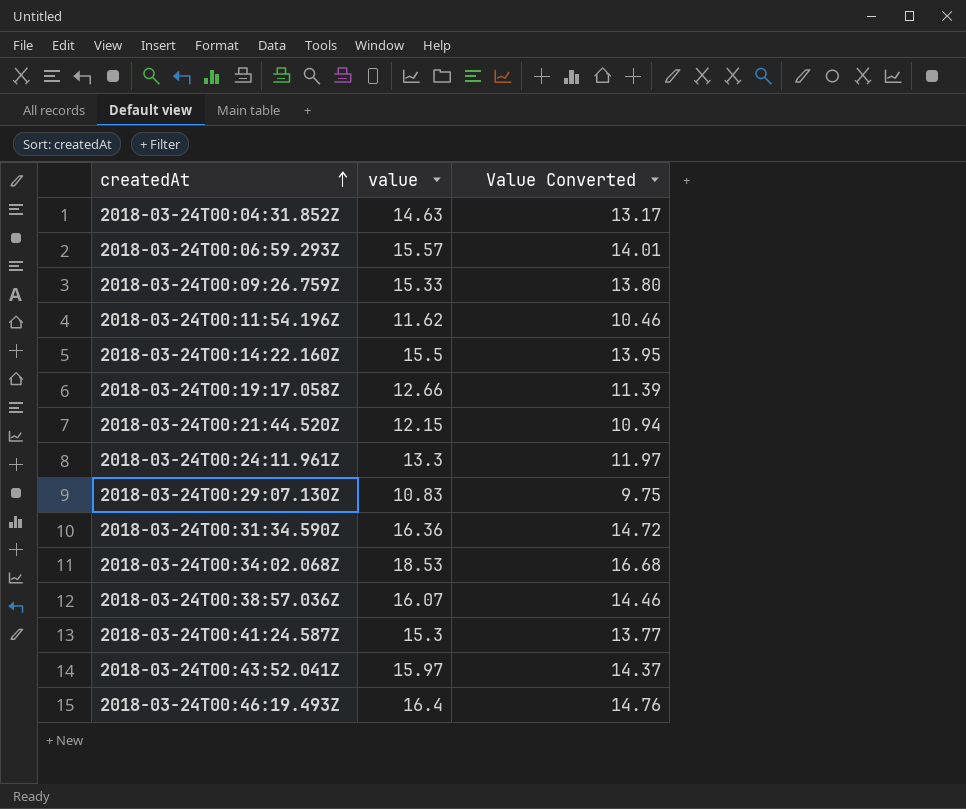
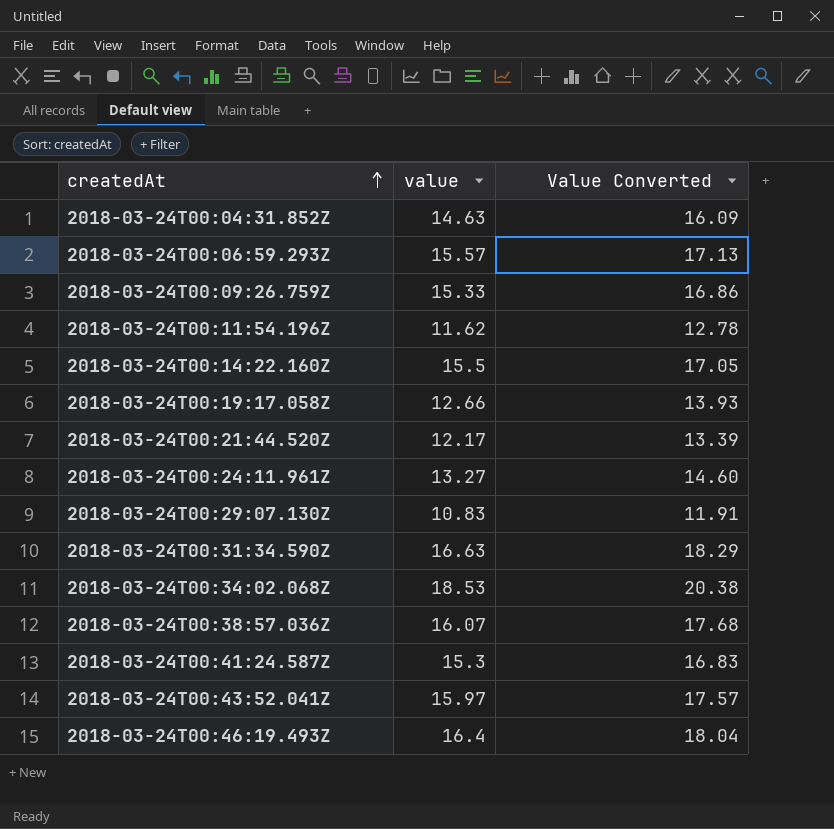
column Value Converted | formula: [value] * 0.9 -> [value] * 1.1
2018-03-24T00:21:44.520Z | value: 12.15 -> 12.17
2018-03-24T00:24:11.961Z | value: 13.3 -> 13.27
2018-03-24T00:31:34.590Z | value: 16.36 -> 16.63

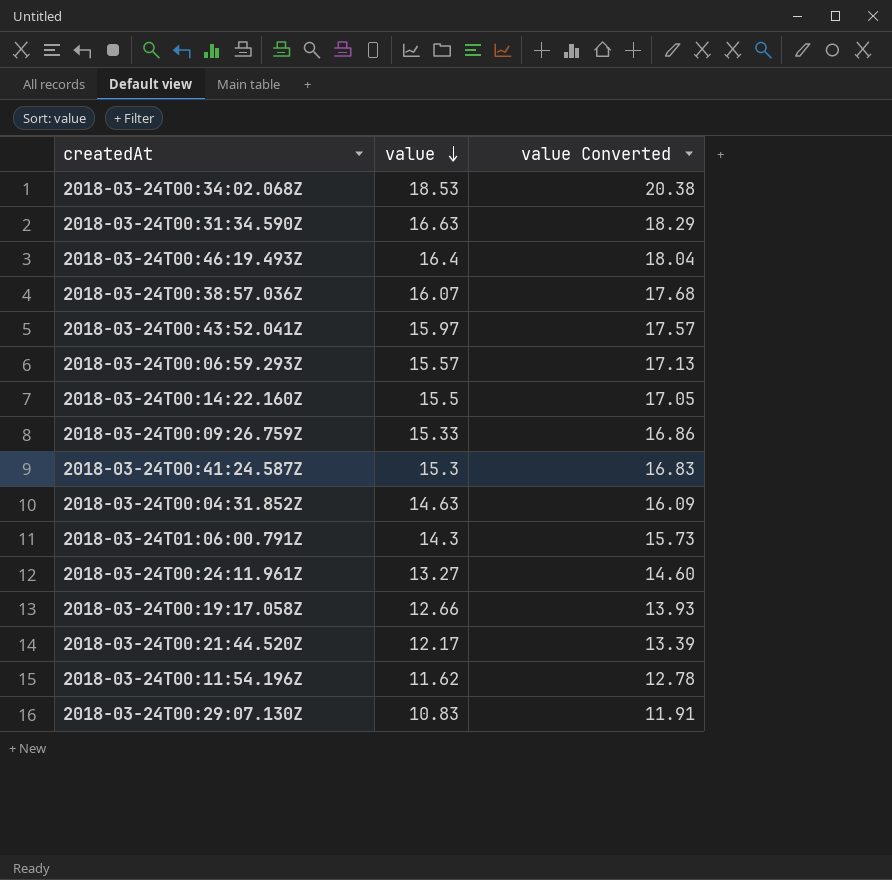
row order: createdAt ascending -> value descending
column name: Value Converted -> value Converted
row 2018-03-24T01:06:00.791Z: none -> 14.3 | 15.73

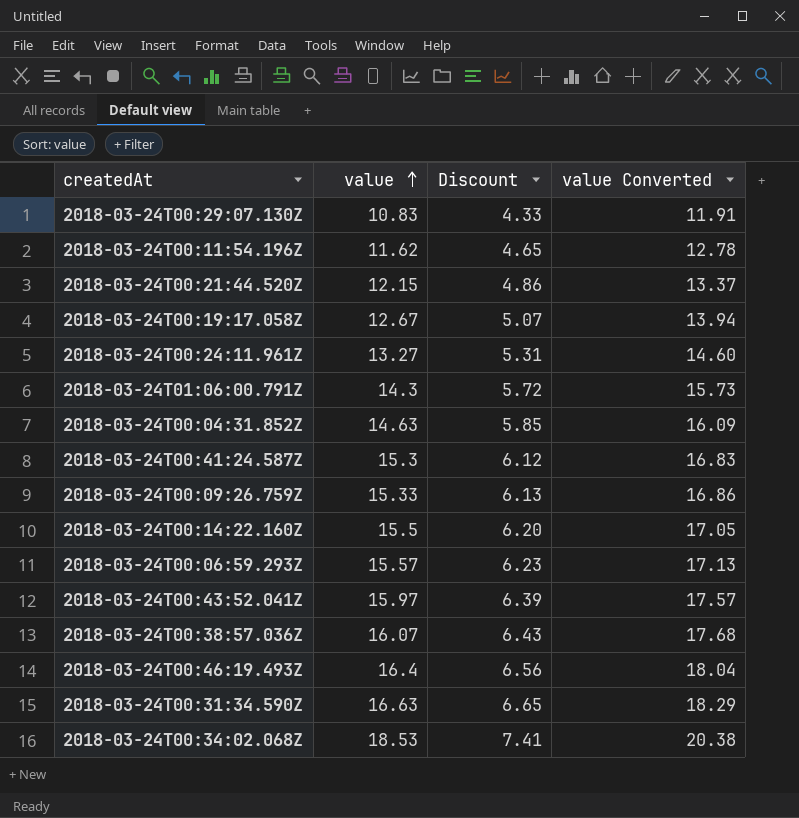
row order: value descending -> value ascending
column Discount | formula: none -> [value] * 0.4
2018-03-24T00:21:44.520Z | value: 12.17 -> 12.15
2018-03-24T00:21:44.520Z | value Converted: 13.39 -> 13.37
2018-03-24T00:19:17.058Z | value: 12.66 -> 12.67
2018-03-24T00:19:17.058Z | value Converted: 13.93 -> 13.94

